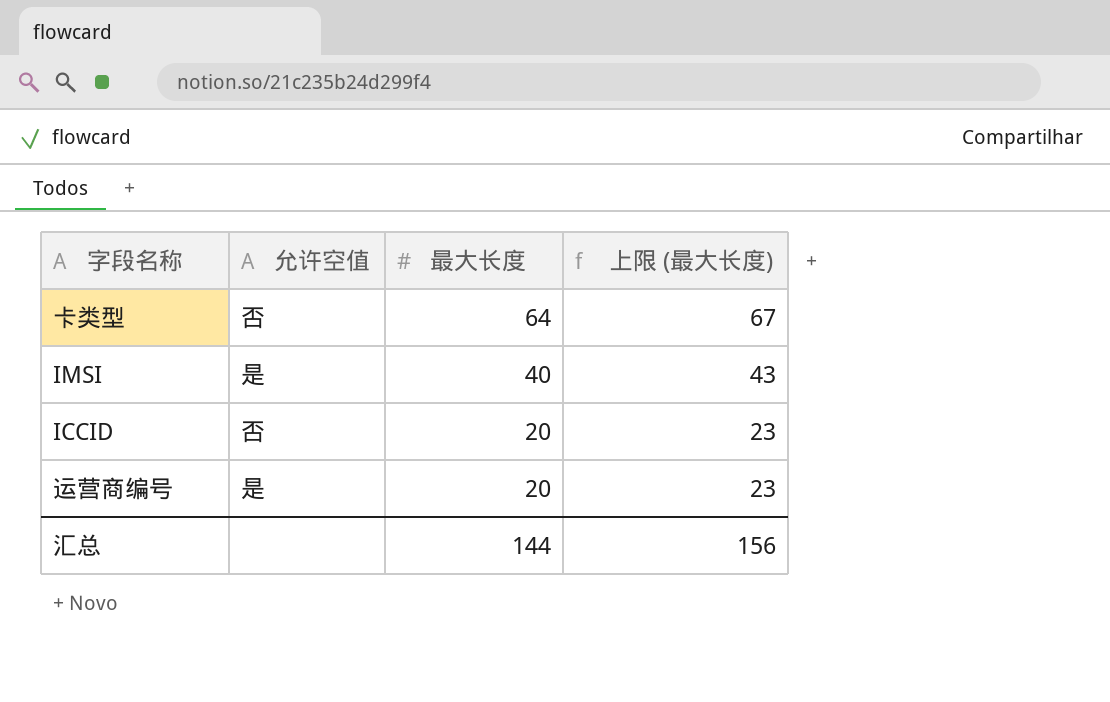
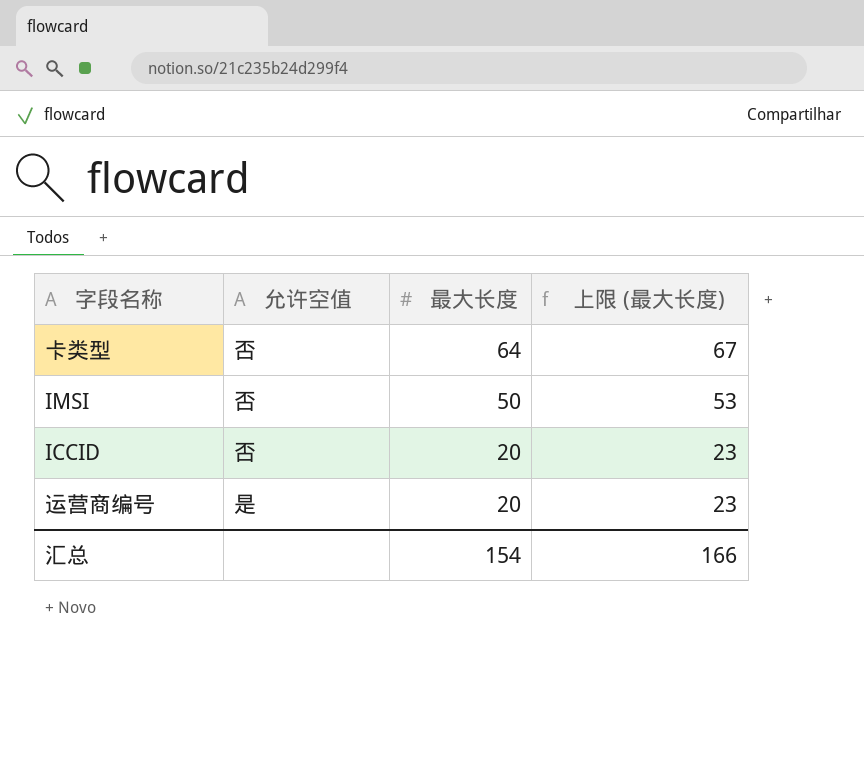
IMSI | 允许空值: 是 -> 否
IMSI | 最大长度: 40 -> 50
IMSI | 上限 (最大长度): 43 -> 53
汇总 | 最大长度: 144 -> 154
汇总 | 上限 (最大长度): 156 -> 166

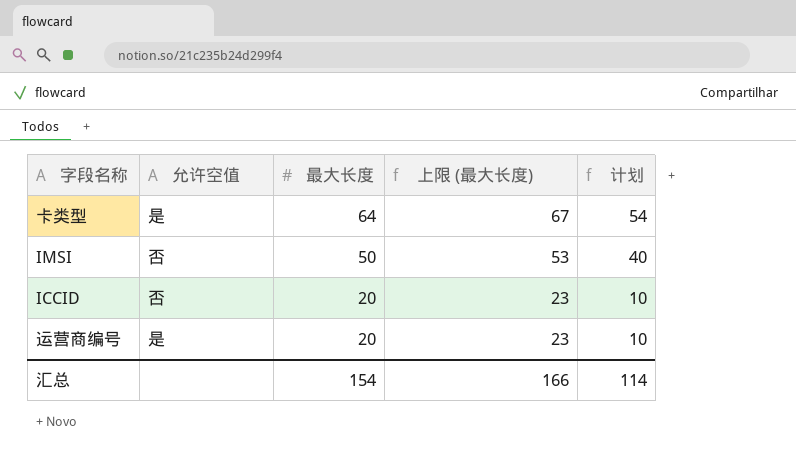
column 计划 | formula: none -> [最大长度] - 10
卡类型 | 允许空值: 否 -> 是

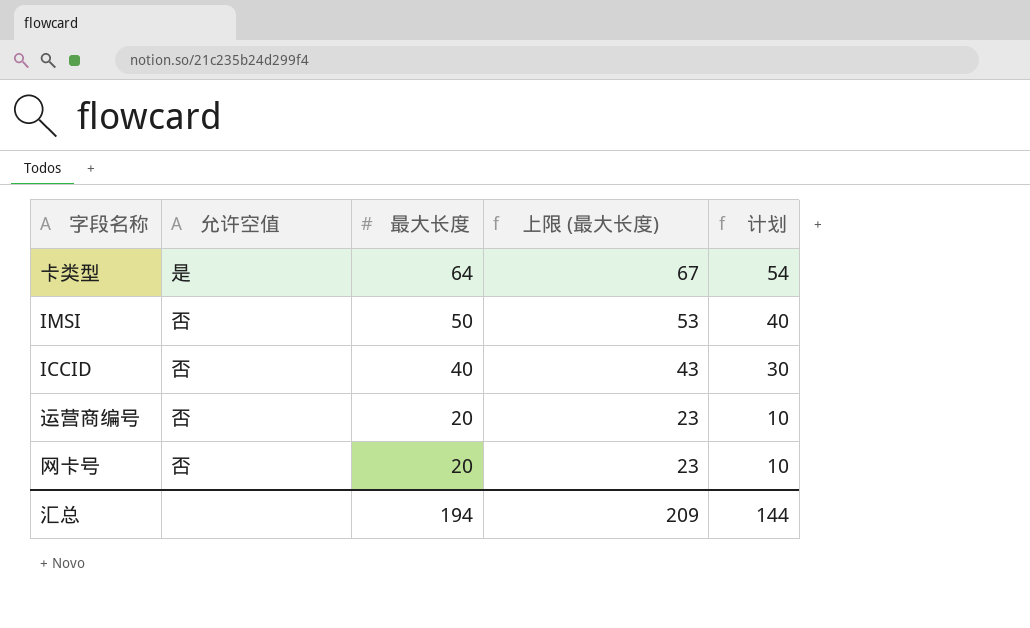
ICCID | 最大长度: 20 -> 40
ICCID | 上限 (最大长度): 23 -> 43
ICCID | 计划: 10 -> 30
运营商编号 | 允许空值: 是 -> 否
row 网卡号: none -> 否 | 20 | 23 | 10
汇总 | 最大长度: 154 -> 194
汇总 | 上限 (最大长度): 166 -> 209
汇总 | 计划: 114 -> 144

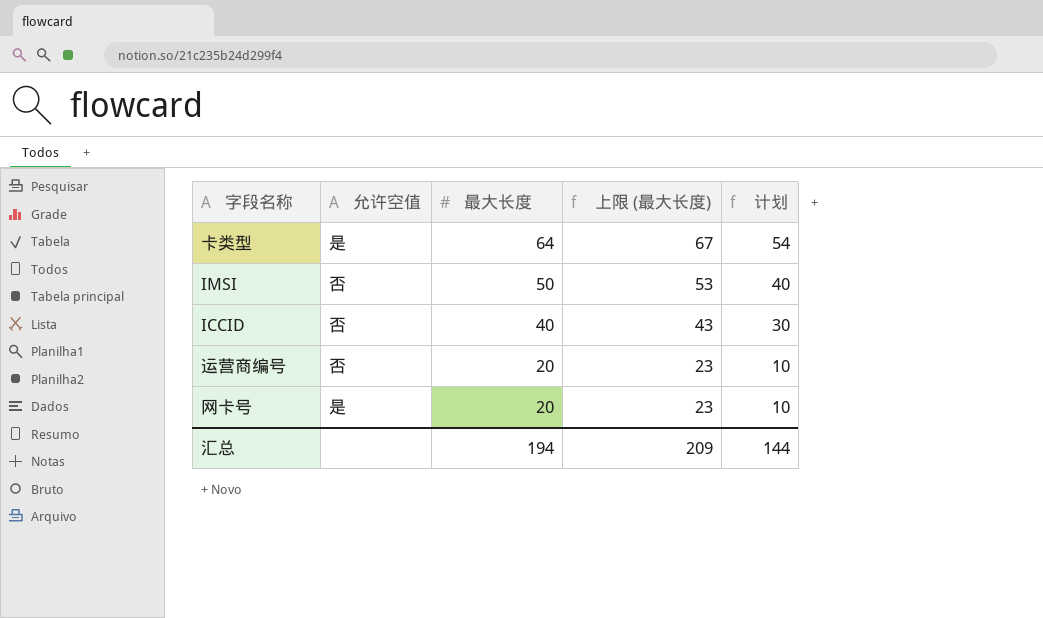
网卡号 | 允许空值: 否 -> 是

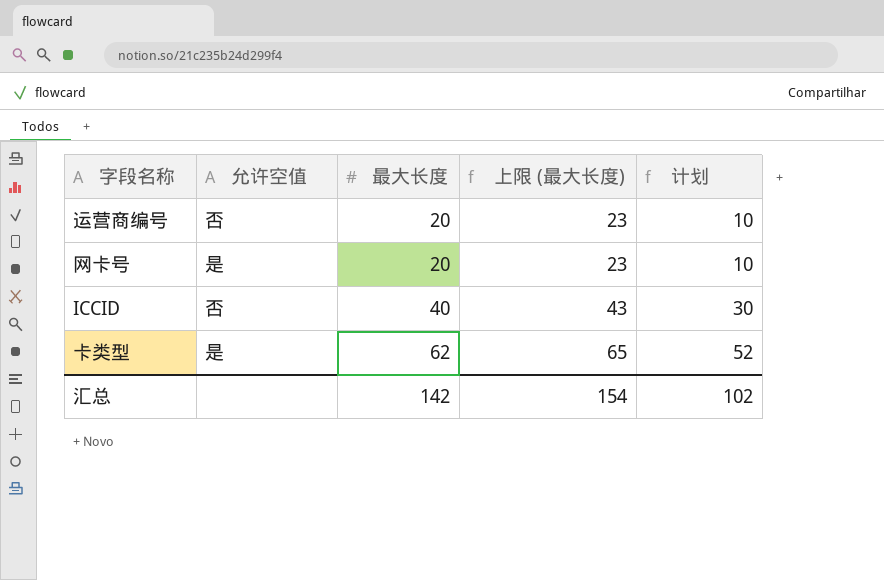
row order: 最大长度 descending -> 最大长度 ascending
row IMSI: 否 | 50 | 53 | 40 -> none
卡类型 | 最大长度: 64 -> 62
卡类型 | 上限 (最大长度): 67 -> 65
卡类型 | 计划: 54 -> 52
汇总 | 最大长度: 194 -> 142
汇总 | 上限 (最大长度): 209 -> 154
汇总 | 计划: 144 -> 102

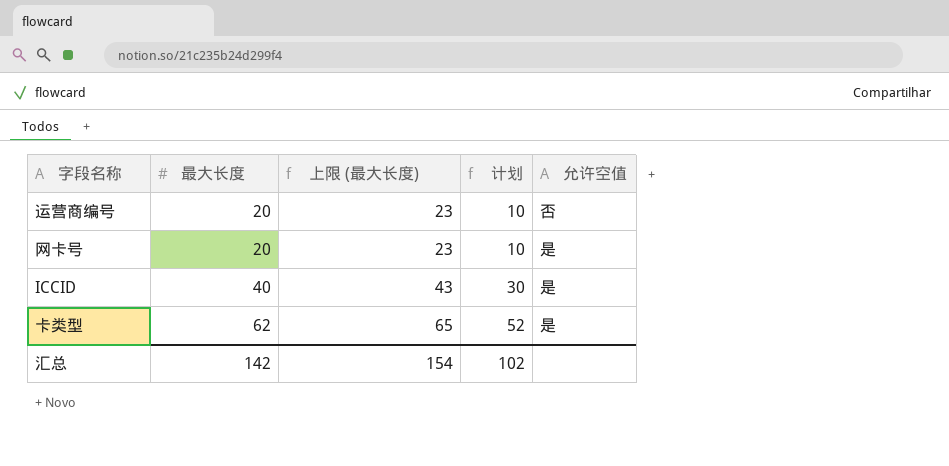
column 允许空值 | position: 2 -> 5
ICCID | 允许空值: 否 -> 是

